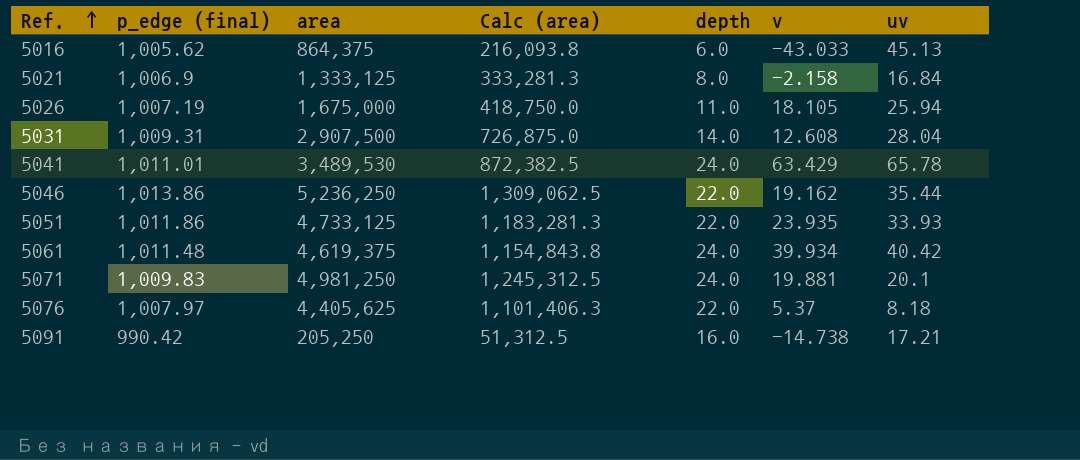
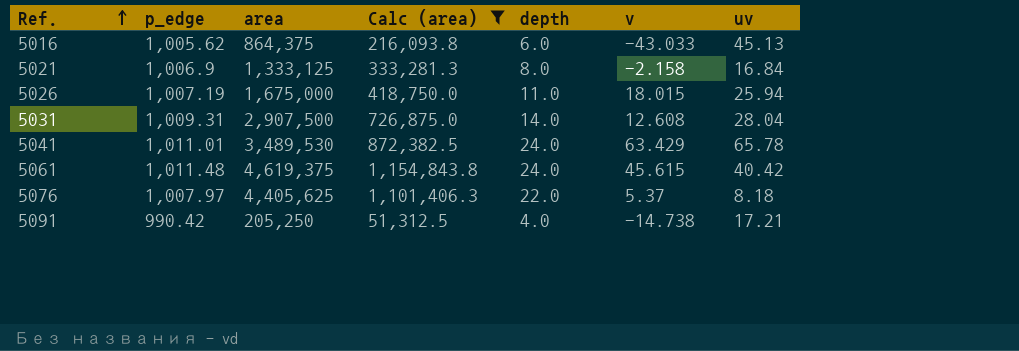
filter: none -> Calc (area) <= 1,154,843.8
column name: p_edge (final) -> p_edge
5026 | v: 18.105 -> 18.015
5061 | v: 39.934 -> 45.615
5091 | depth: 16.0 -> 4.0

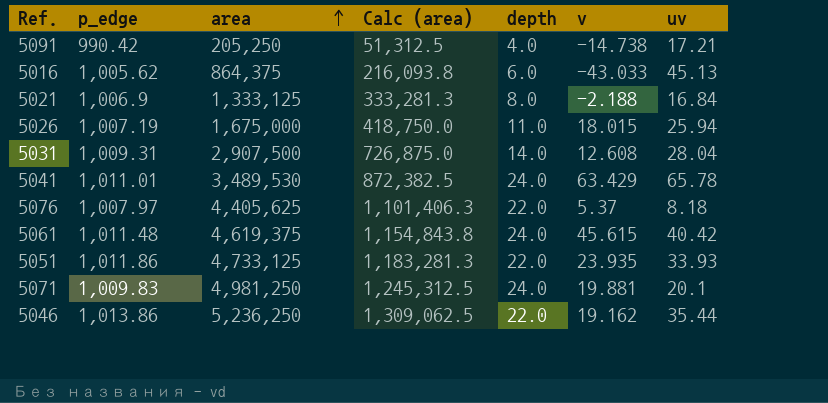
filter: Calc (area) <= 1,154,843.8 -> none
row order: Ref. ascending -> area ascending
5021 | v: -2.158 -> -2.188

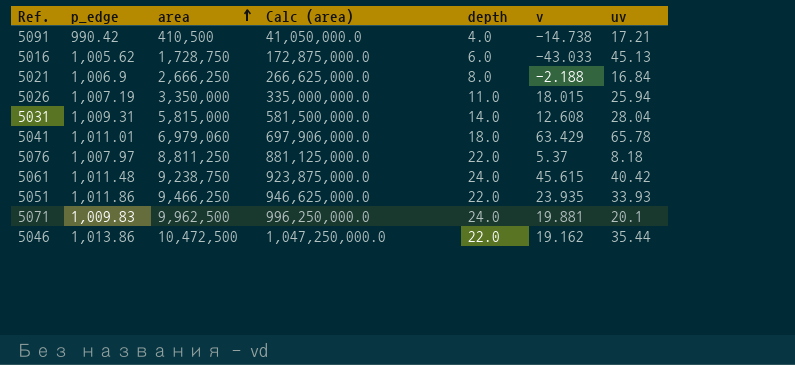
column Calc (area) | formula: [area] * 0.25 -> [area] * 100
5091 | area: 205,250 -> 410,500
5016 | area: 864,375 -> 1,728,750
5021 | area: 1,333,125 -> 2,666,250
5026 | area: 1,675,000 -> 3,350,000
5031 | area: 2,907,500 -> 5,815,000
5041 | area: 3,489,530 -> 6,979,060
5041 | depth: 24.0 -> 18.0
5076 | area: 4,405,625 -> 8,811,250
5061 | area: 4,619,375 -> 9,238,750
5051 | area: 4,733,125 -> 9,466,250
5071 | area: 4,981,250 -> 9,962,500
5046 | area: 5,236,250 -> 10,472,500

